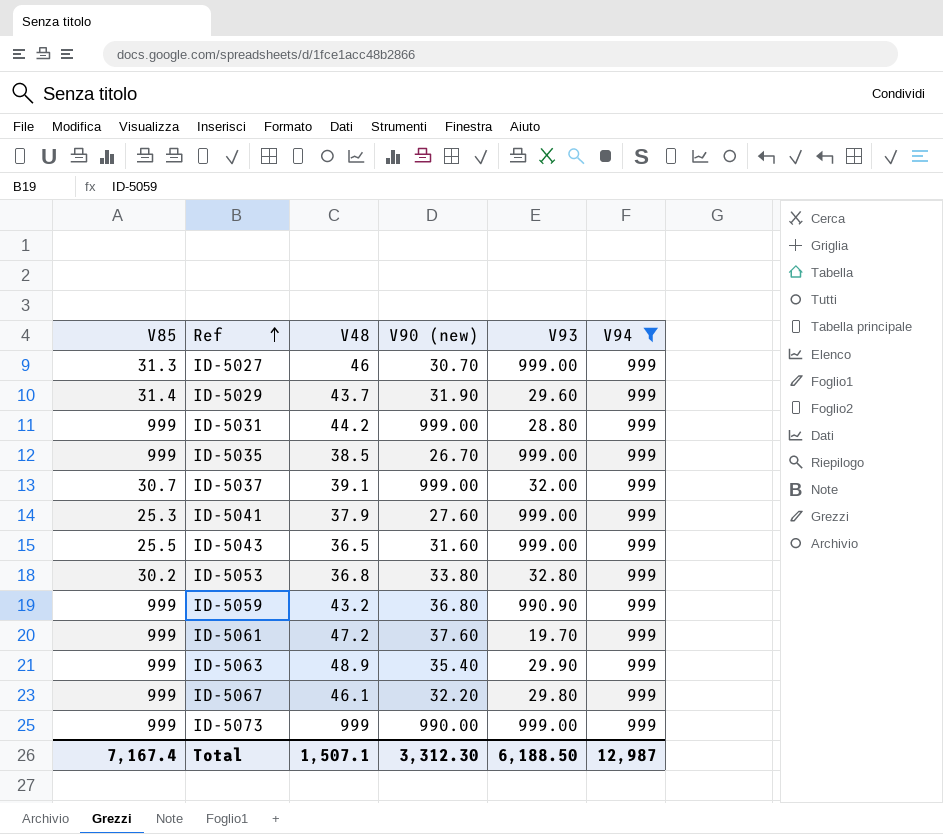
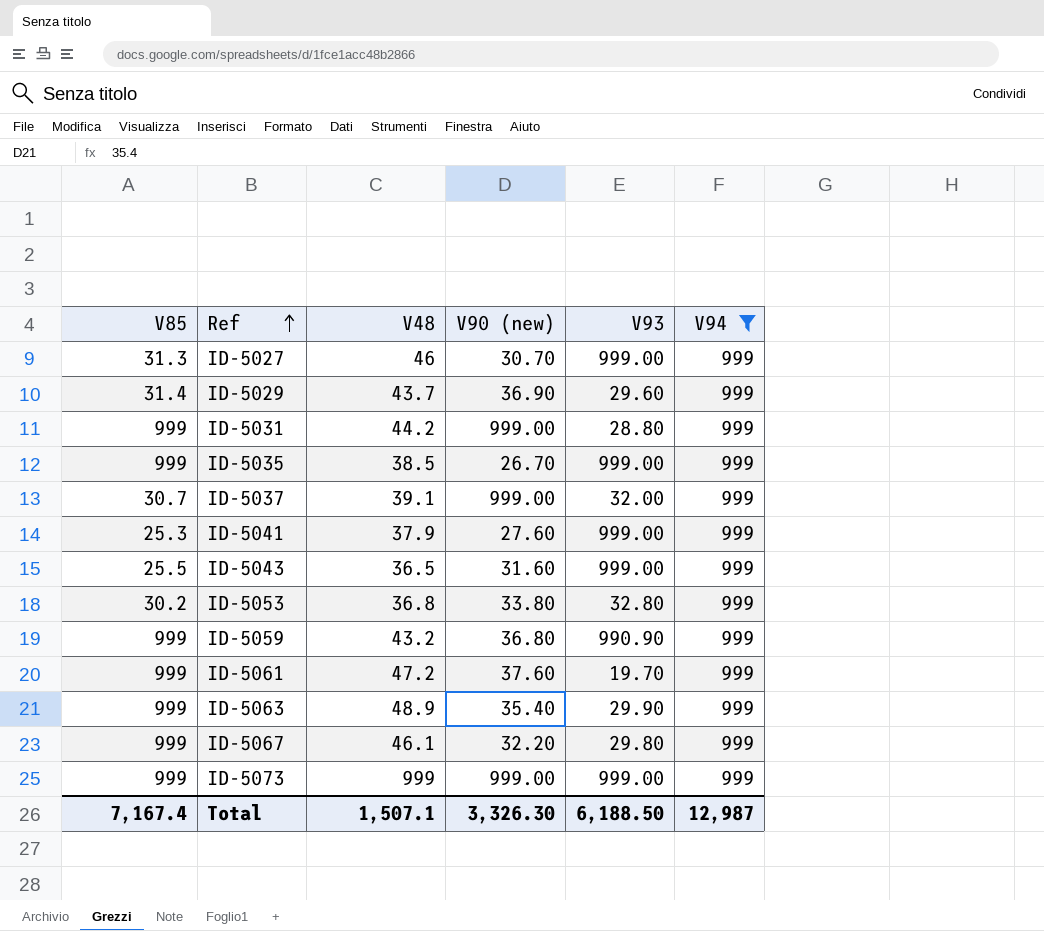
ID-5029 | V90 (new): 31.90 -> 36.90
ID-5073 | V90 (new): 990.00 -> 999.00
Total | V90 (new): 3,312.30 -> 3,326.30

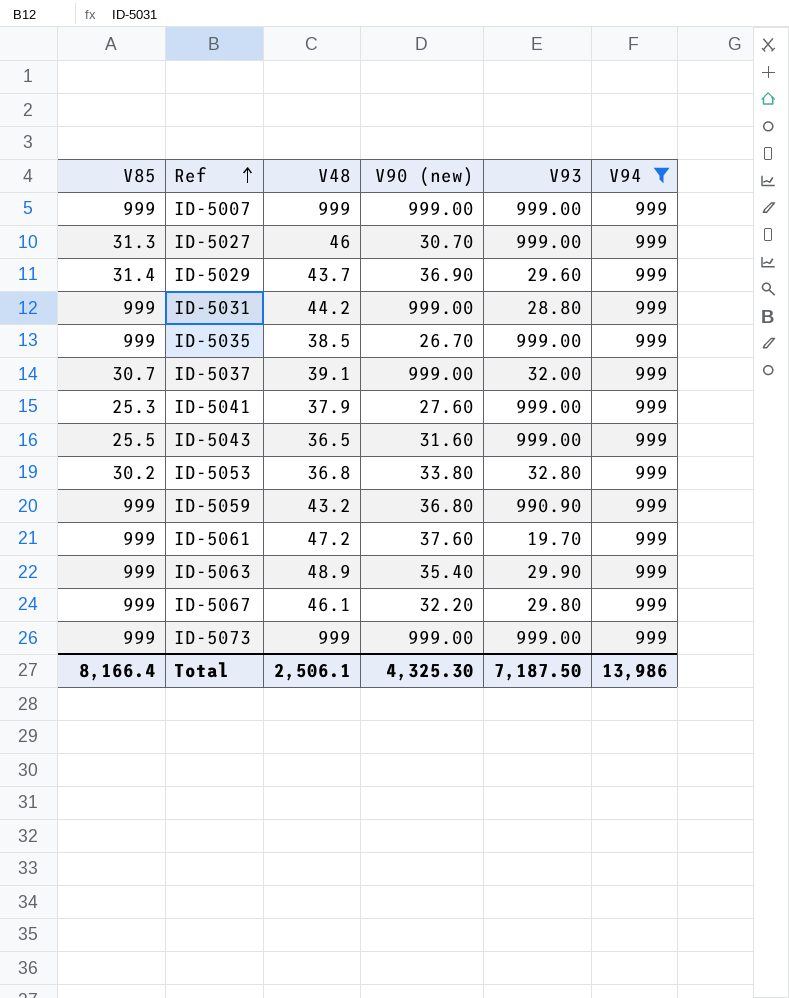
row ID-5007: none -> 999 | 999 | 999.00 | 999.00 | 999
Total | V85: 7,167.4 -> 8,166.4
Total | V48: 1,507.1 -> 2,506.1
Total | V90 (new): 3,326.30 -> 4,325.30
Total | V93: 6,188.50 -> 7,187.50
Total | V94: 12,987 -> 13,986

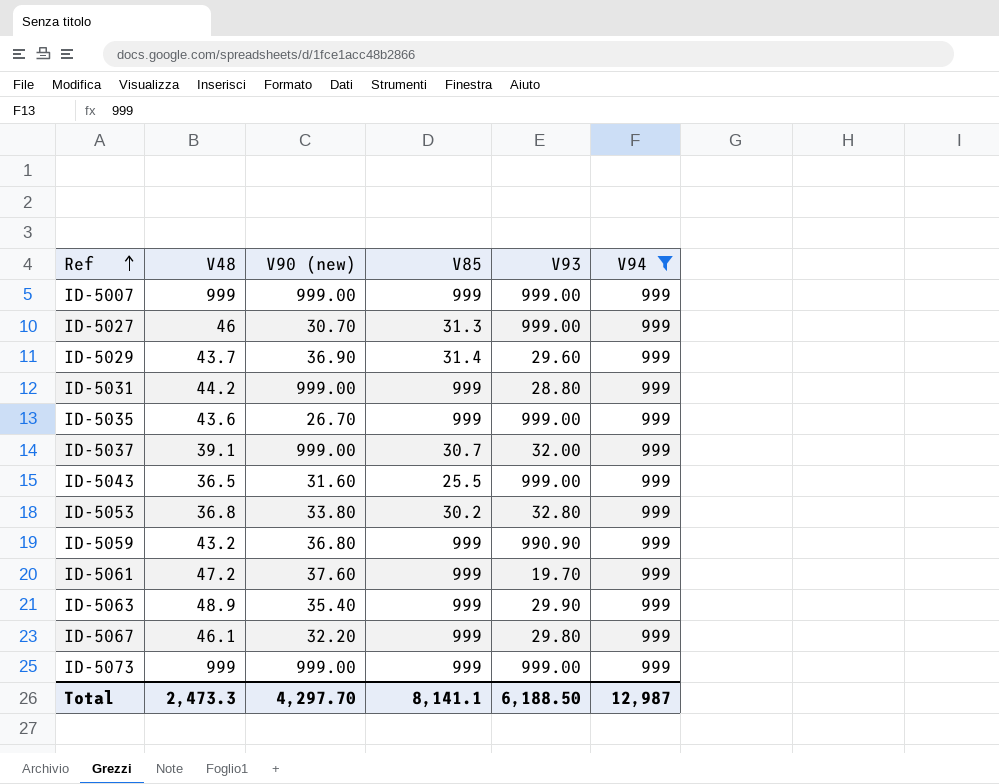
column V85 | position: 1 -> 4
row ID-5041: 25.3 | 37.9 | 27.60 | 999.00 | 999 -> none
ID-5035 | V48: 38.5 -> 43.6
Total | V48: 2,506.1 -> 2,473.3
Total | V90 (new): 4,325.30 -> 4,297.70
Total | V85: 8,166.4 -> 8,141.1
Total | V93: 7,187.50 -> 6,188.50
Total | V94: 13,986 -> 12,987

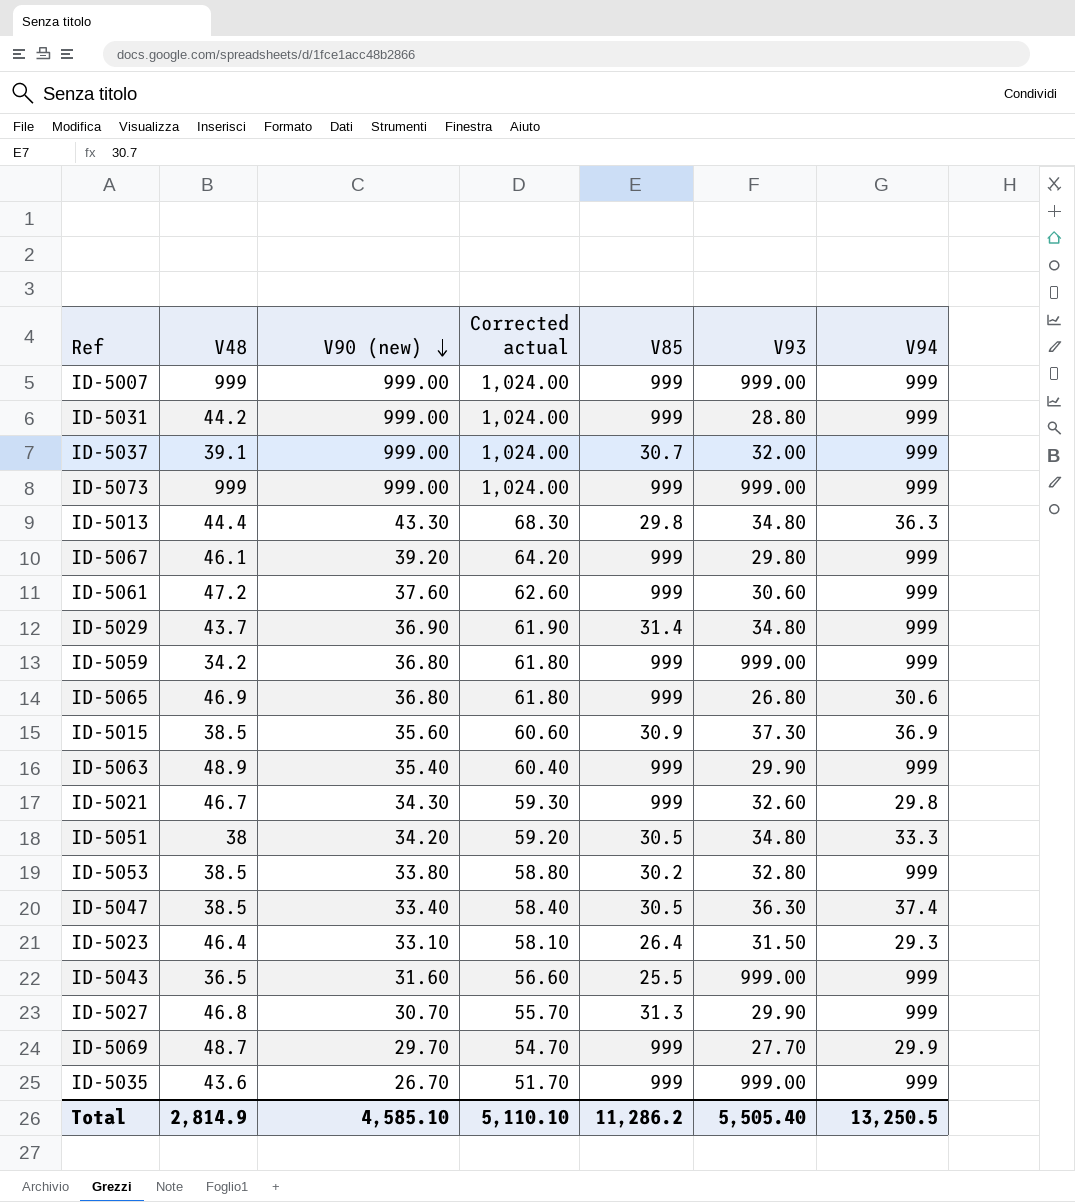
filter: V94 = 999 -> none
row order: Ref ascending -> V90 (new) descending
column Corrected actual | formula: none -> [V90 (new)] + 25
ID-5067 | V90 (new): 32.20 -> 39.20
ID-5061 | V93: 19.70 -> 30.60
ID-5029 | V93: 29.60 -> 34.80
ID-5059 | V48: 43.2 -> 34.2
ID-5059 | V93: 990.90 -> 999.00
ID-5053 | V48: 36.8 -> 38.5
ID-5027 | V48: 46 -> 46.8
ID-5027 | V93: 999.00 -> 29.90
Total | V48: 2,473.3 -> 2,814.9
Total | V90 (new): 4,297.70 -> 4,585.10
Total | V85: 8,141.1 -> 11,286.2
Total | V93: 6,188.50 -> 5,505.40
Total | V94: 12,987 -> 13,250.5

